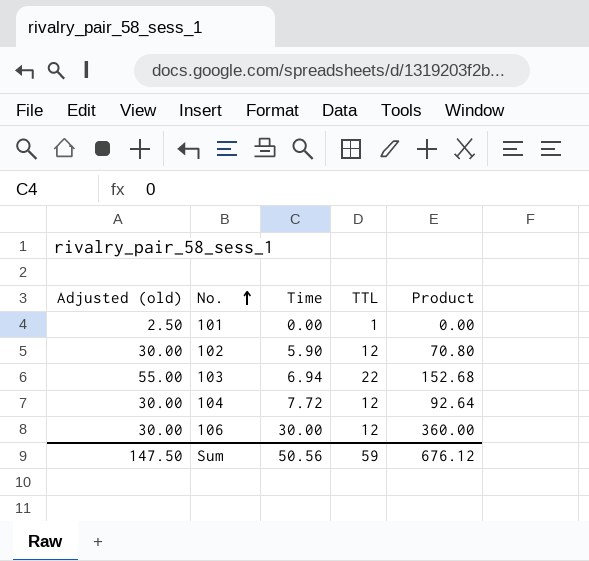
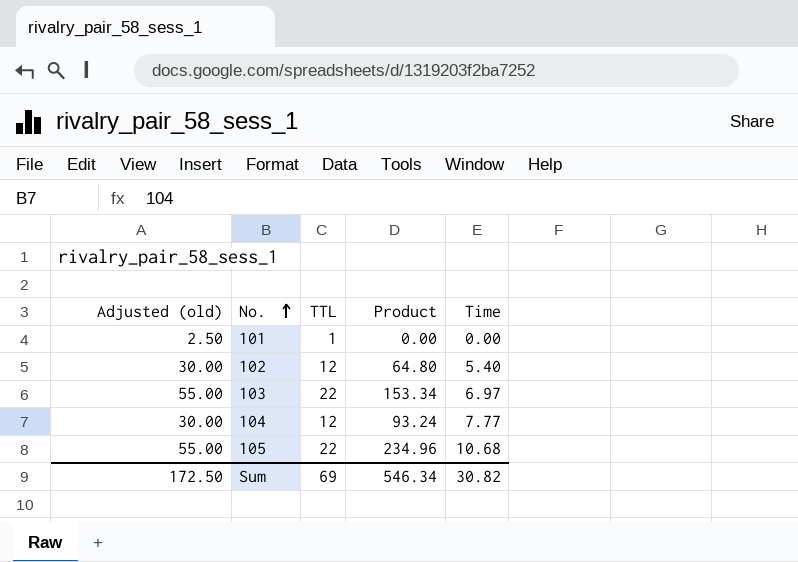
column Time | position: 3 -> 5
row 106: 30.00 | 30.00 | 12 | 360.00 -> none
102 | Product: 70.80 -> 64.80
102 | Time: 5.90 -> 5.40
103 | Product: 152.68 -> 153.34
103 | Time: 6.94 -> 6.97
104 | Product: 92.64 -> 93.24
104 | Time: 7.72 -> 7.77
row 105: none -> 55.00 | 22 | 234.96 | 10.68
Sum | Adjusted (old): 147.50 -> 172.50
Sum | TTL: 59 -> 69
Sum | Product: 676.12 -> 546.34
Sum | Time: 50.56 -> 30.82

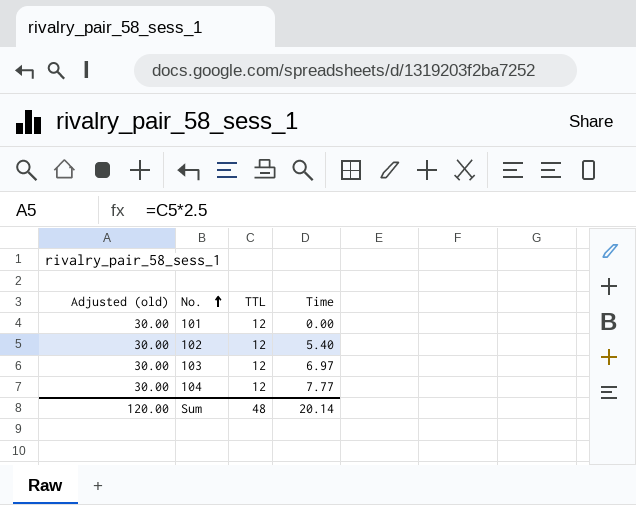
column Product | formula: [TTL] * [Time] -> none
row 105: 55.00 | 22 | 234.96 | 10.68 -> none
101 | Adjusted (old): 2.50 -> 30.00
101 | TTL: 1 -> 12
103 | Adjusted (old): 55.00 -> 30.00
103 | TTL: 22 -> 12
Sum | Adjusted (old): 172.50 -> 120.00
Sum | TTL: 69 -> 48
Sum | Time: 30.82 -> 20.14

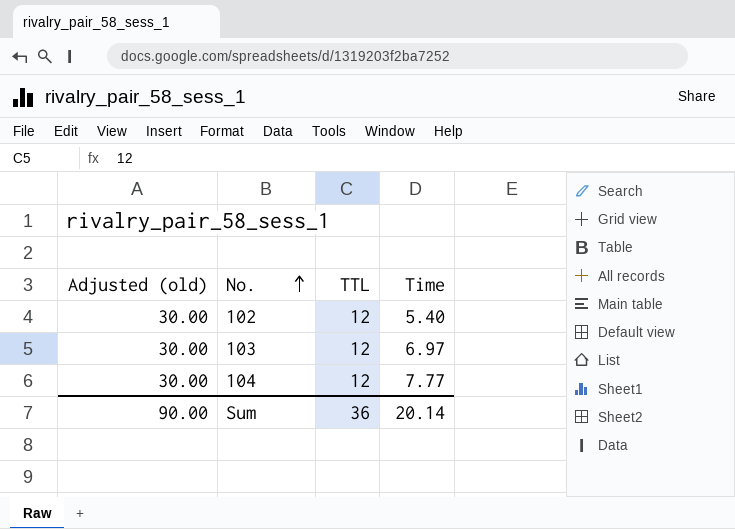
row 101: 30.00 | 12 | 0.00 -> none
Sum | Adjusted (old): 120.00 -> 90.00
Sum | TTL: 48 -> 36

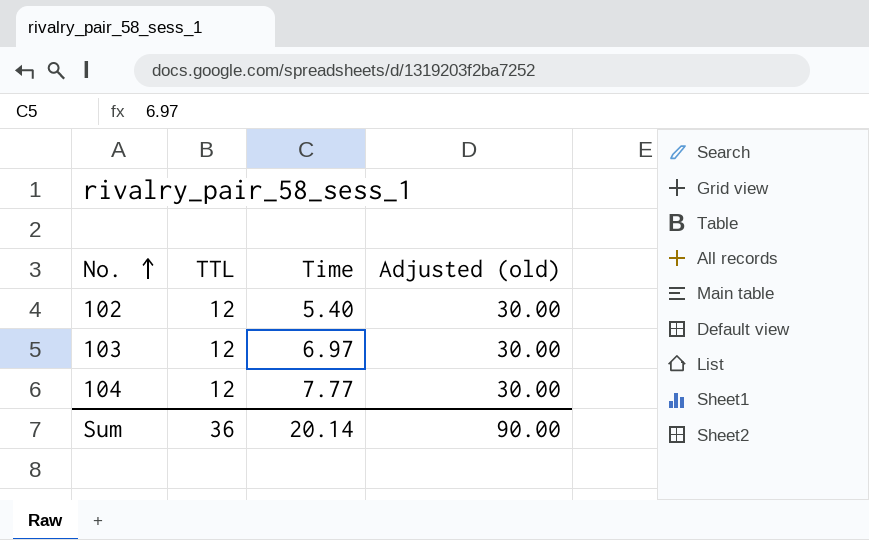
column Adjusted (old) | position: 1 -> 4

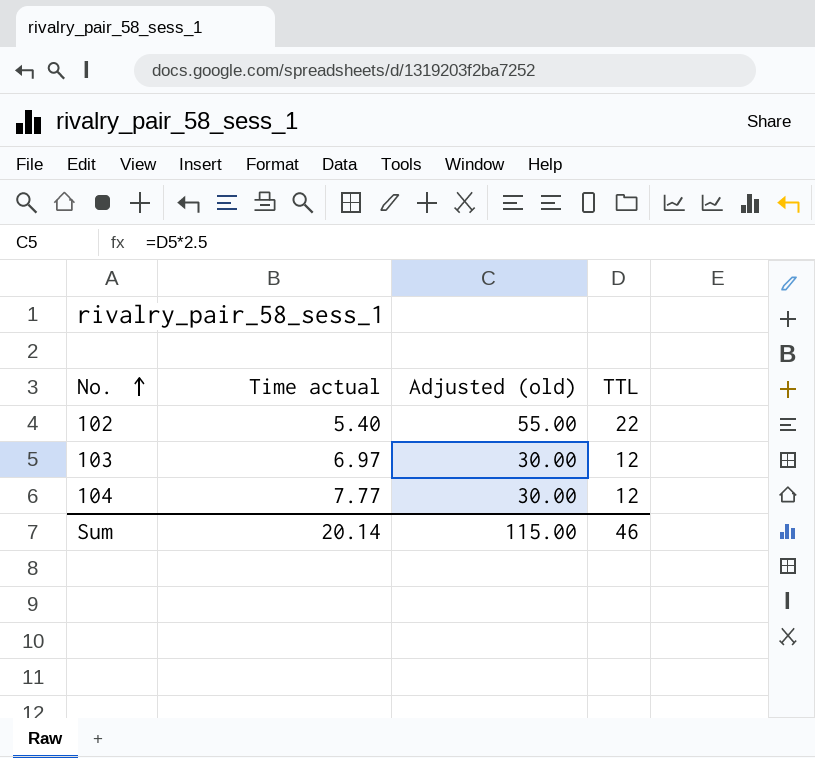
column name: Time -> Time actual
column TTL | position: 2 -> 4
102 | Adjusted (old): 30.00 -> 55.00
102 | TTL: 12 -> 22
Sum | Adjusted (old): 90.00 -> 115.00
Sum | TTL: 36 -> 46

